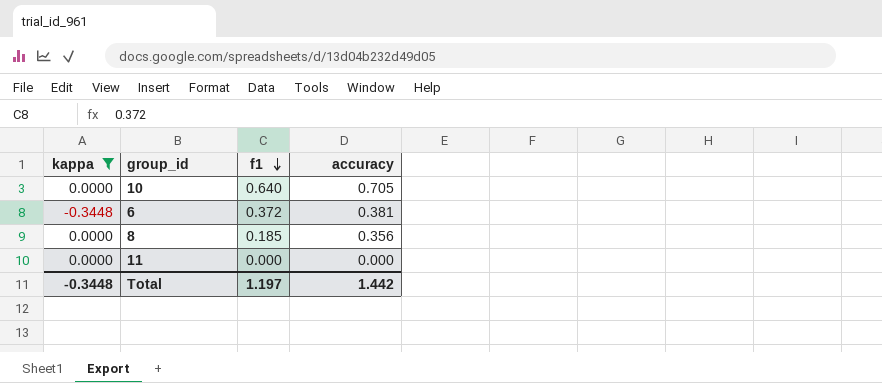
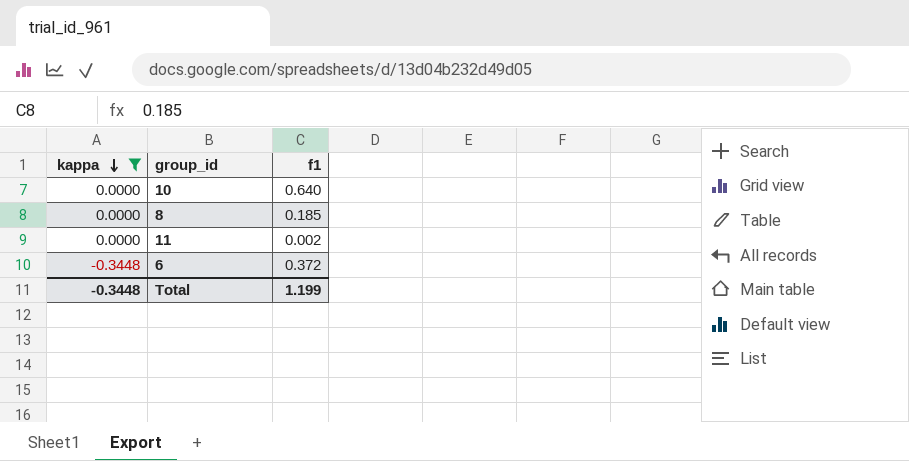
row order: f1 descending -> kappa descending
column accuracy | position: 4 -> none
11 | f1: 0.000 -> 0.002
Total | f1: 1.197 -> 1.199

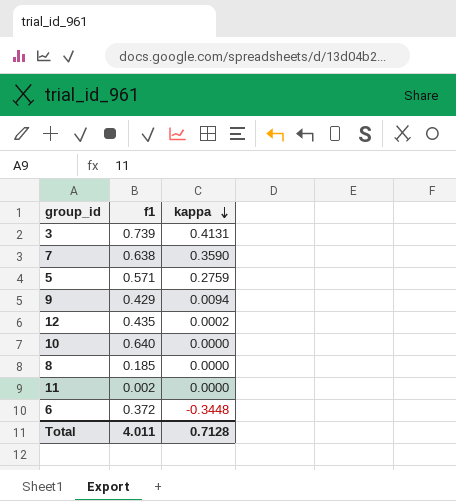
filter: kappa <= 0.0000 -> none
column kappa | position: 1 -> 3
Total | f1: 1.199 -> 4.011
Total | kappa: -0.3448 -> 0.7128

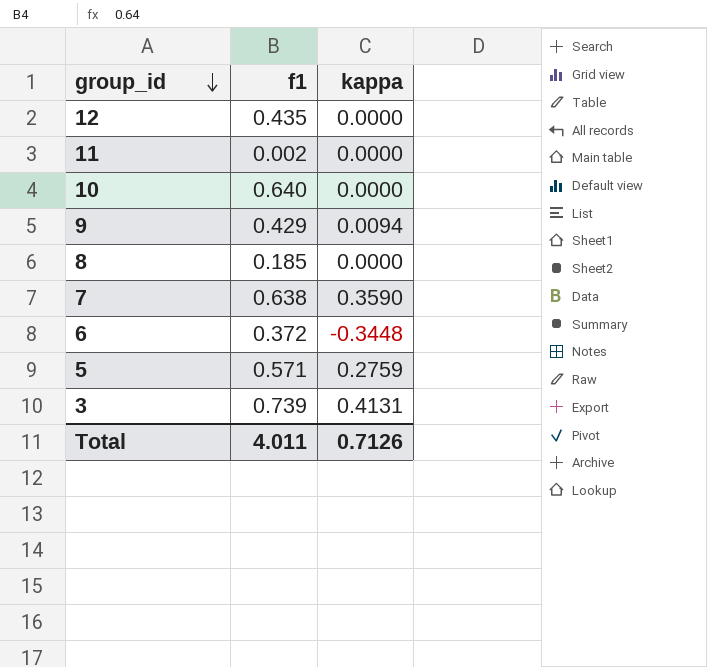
row order: kappa descending -> group_id descending
12 | kappa: 0.0002 -> 0.0000
Total | kappa: 0.7128 -> 0.7126

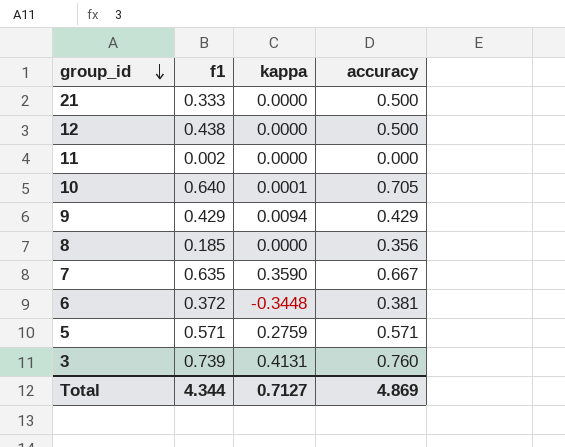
column accuracy | position: none -> 4
row 21: none -> 0.333 | 0.0000 | 0.500
12 | f1: 0.435 -> 0.438
10 | kappa: 0.0000 -> 0.0001
7 | f1: 0.638 -> 0.635
Total | f1: 4.011 -> 4.344
Total | kappa: 0.7126 -> 0.7127

